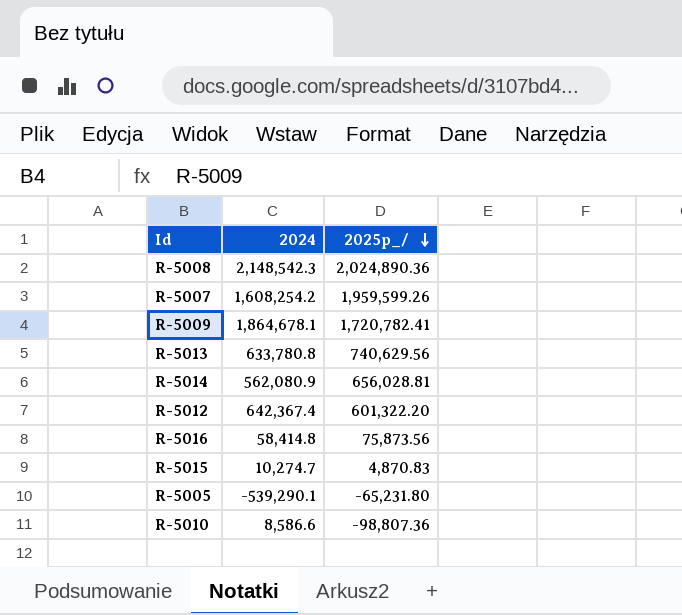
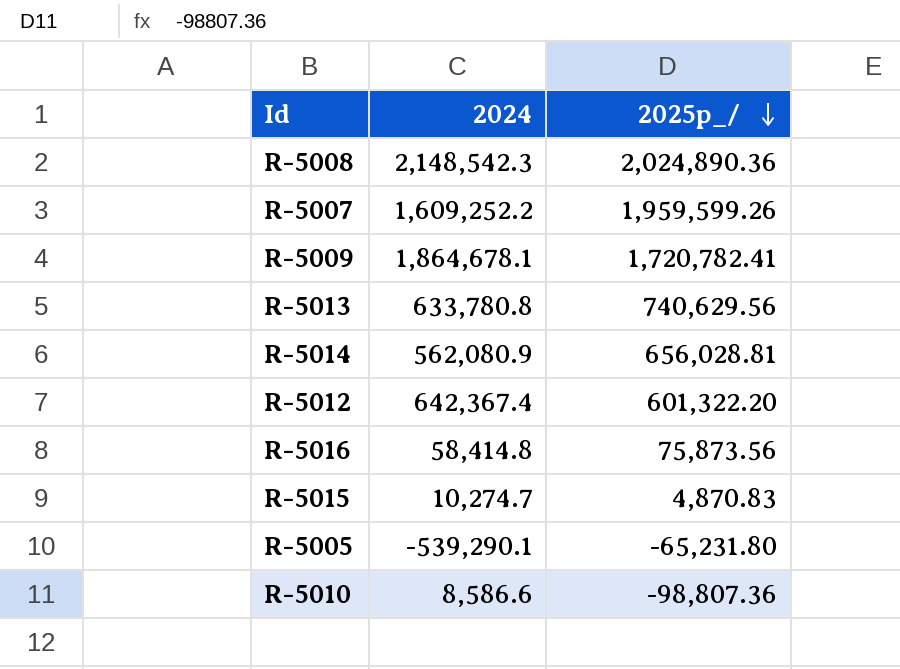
R-5007 | 2024: 1,608,254.2 -> 1,609,252.2

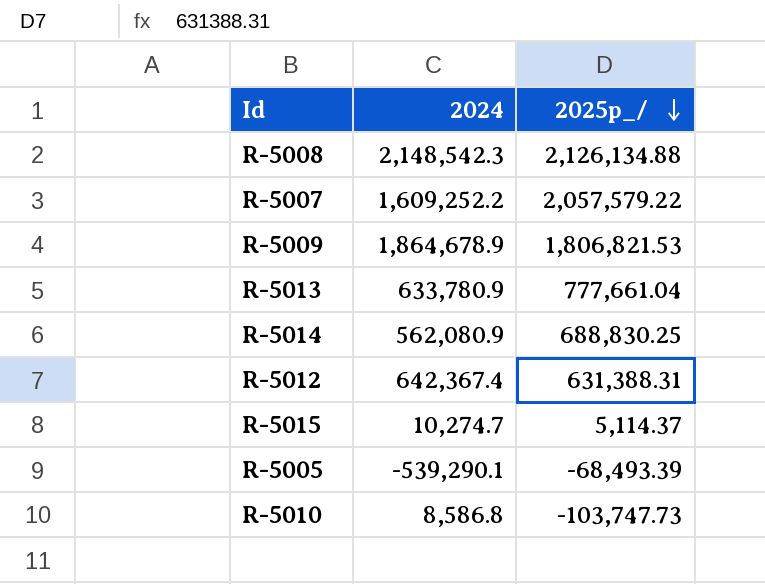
row R-5016: 58,414.8 | 75,873.56 -> none
R-5008 | 2025p_/: 2,024,890.36 -> 2,126,134.88
R-5007 | 2025p_/: 1,959,599.26 -> 2,057,579.22
R-5009 | 2024: 1,864,678.1 -> 1,864,678.9
R-5009 | 2025p_/: 1,720,782.41 -> 1,806,821.53
R-5013 | 2024: 633,780.8 -> 633,780.9
R-5013 | 2025p_/: 740,629.56 -> 777,661.04
R-5014 | 2025p_/: 656,028.81 -> 688,830.25
R-5012 | 2025p_/: 601,322.20 -> 631,388.31
R-5015 | 2025p_/: 4,870.83 -> 5,114.37
R-5005 | 2025p_/: -65,231.80 -> -68,493.39
R-5010 | 2024: 8,586.6 -> 8,586.8
R-5010 | 2025p_/: -98,807.36 -> -103,747.73

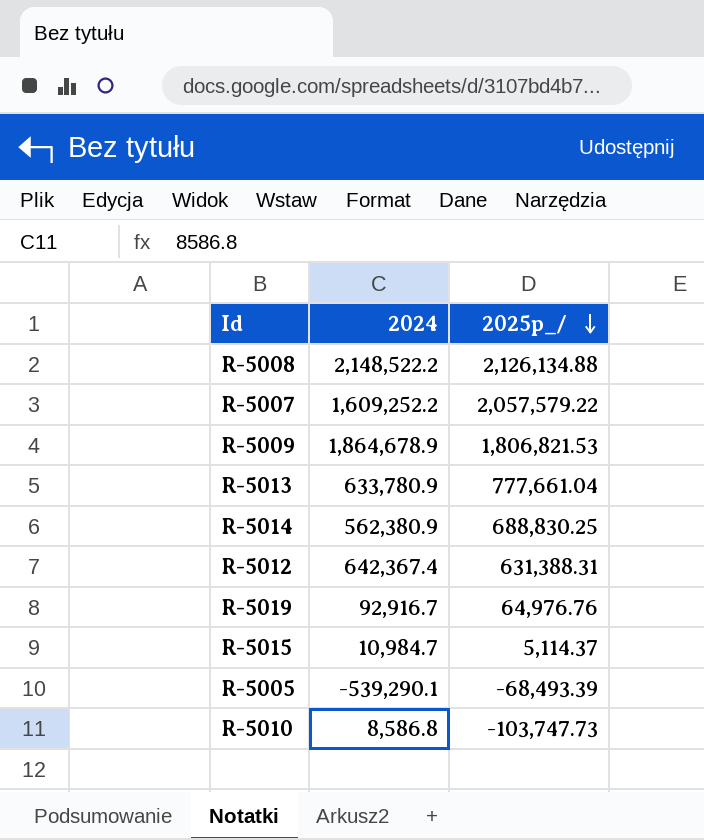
R-5008 | 2024: 2,148,542.3 -> 2,148,522.2
R-5014 | 2024: 562,080.9 -> 562,380.9
row R-5019: none -> 92,916.7 | 64,976.76
R-5015 | 2024: 10,274.7 -> 10,984.7

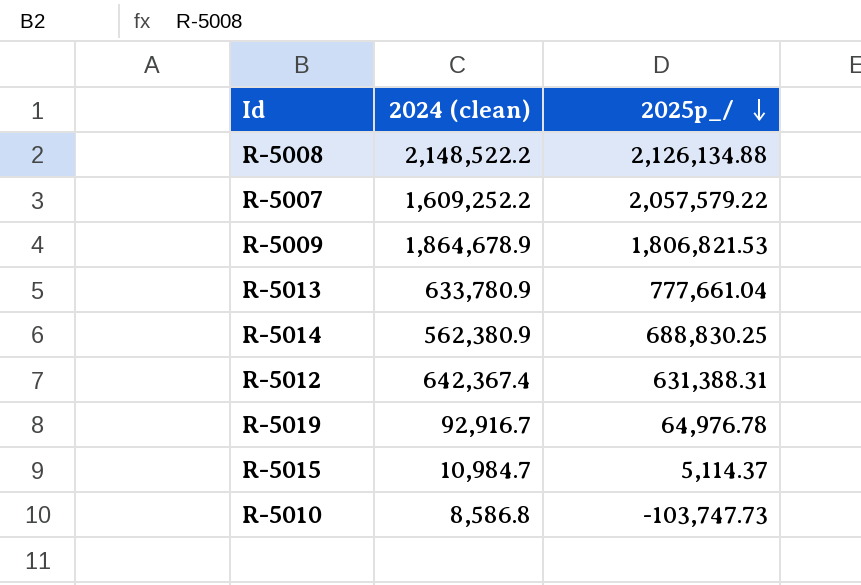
column name: 2024 -> 2024 (clean)
row R-5005: -539,290.1 | -68,493.39 -> none
R-5019 | 2025p_/: 64,976.76 -> 64,976.78

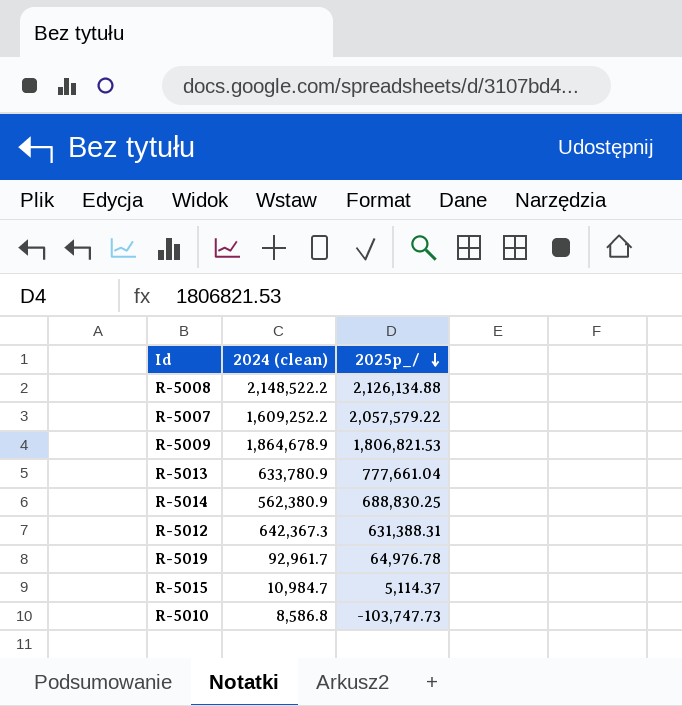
R-5012 | 2024 (clean): 642,367.4 -> 642,367.3
R-5019 | 2024 (clean): 92,916.7 -> 92,961.7

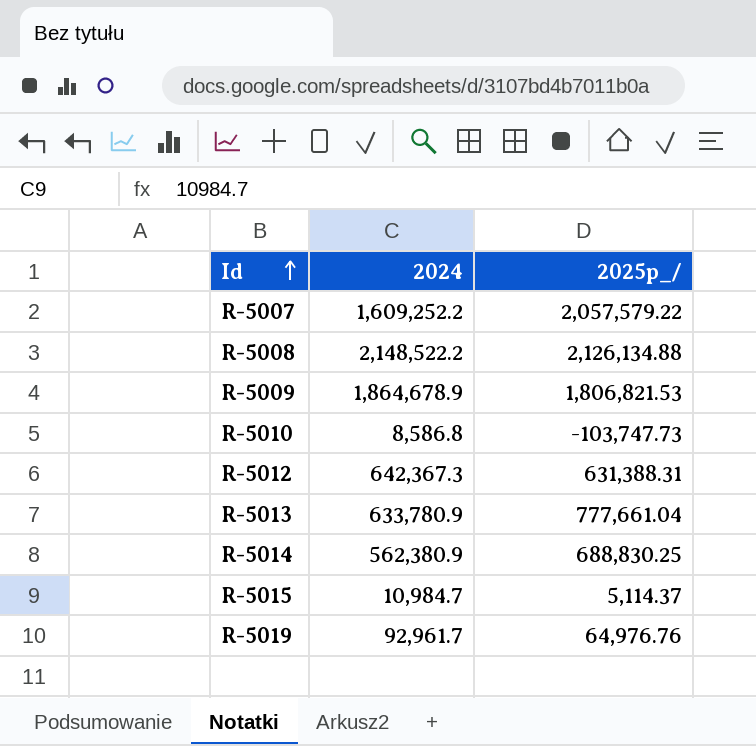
row order: 2025p_/ descending -> Id ascending
column name: 2024 (clean) -> 2024
R-5019 | 2025p_/: 64,976.78 -> 64,976.76

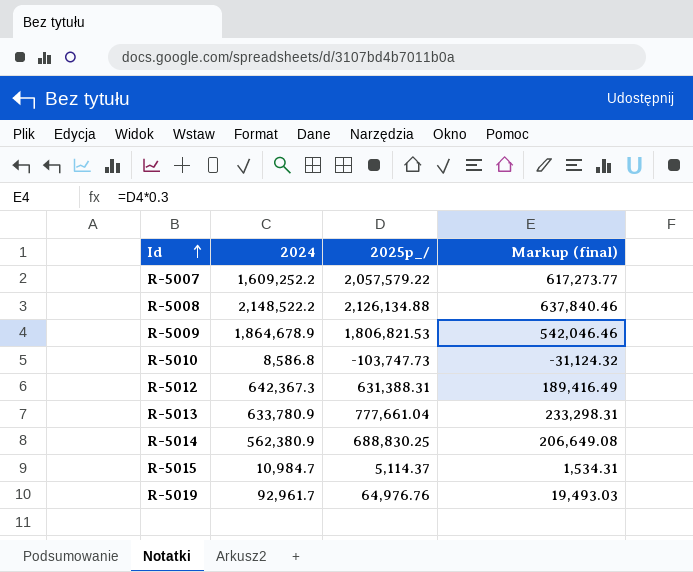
column Markup (final) | formula: none -> [2025p_/] * 0.3

